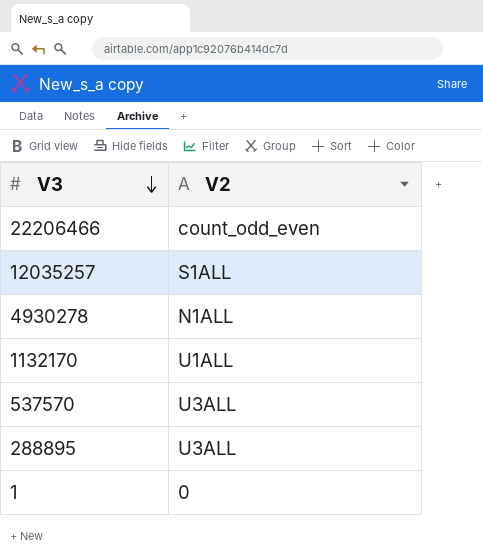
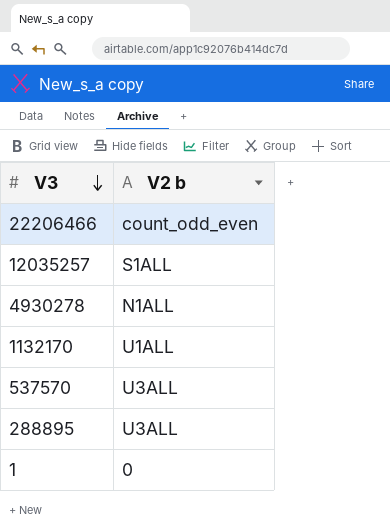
column name: V2 -> V2 b

